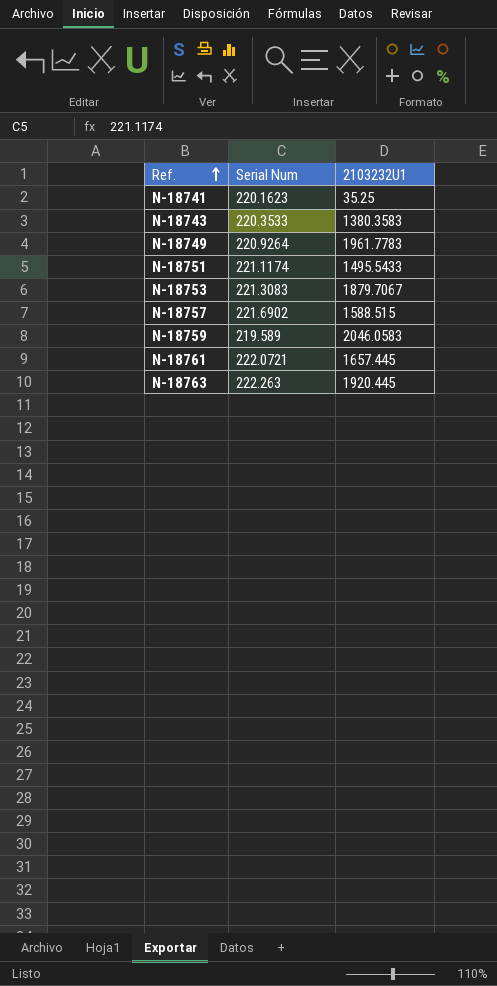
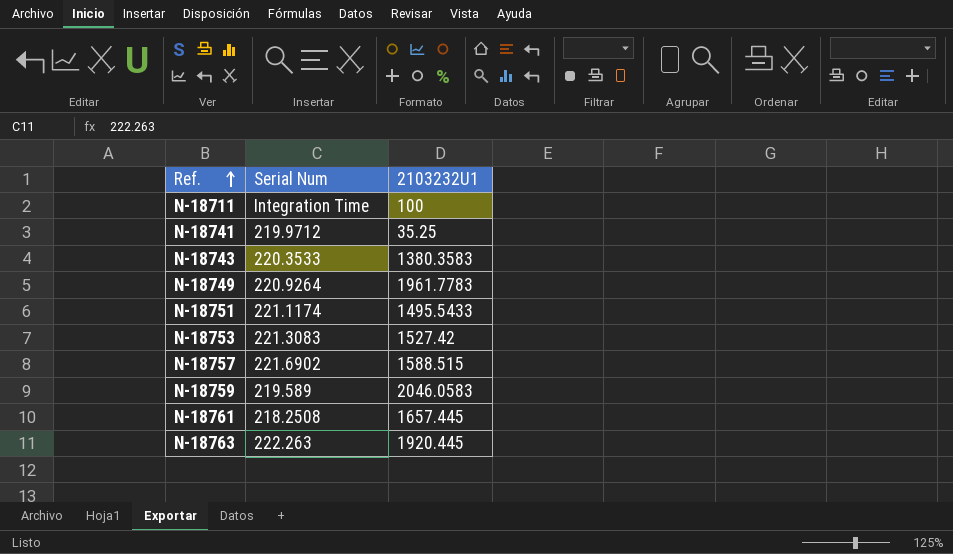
row N-18711: none -> Integration Time | 100
N-18741 | Serial Num: 220.1623 -> 219.9712
N-18753 | 2103232U1: 1879.7067 -> 1527.42
N-18761 | Serial Num: 222.0721 -> 218.2508

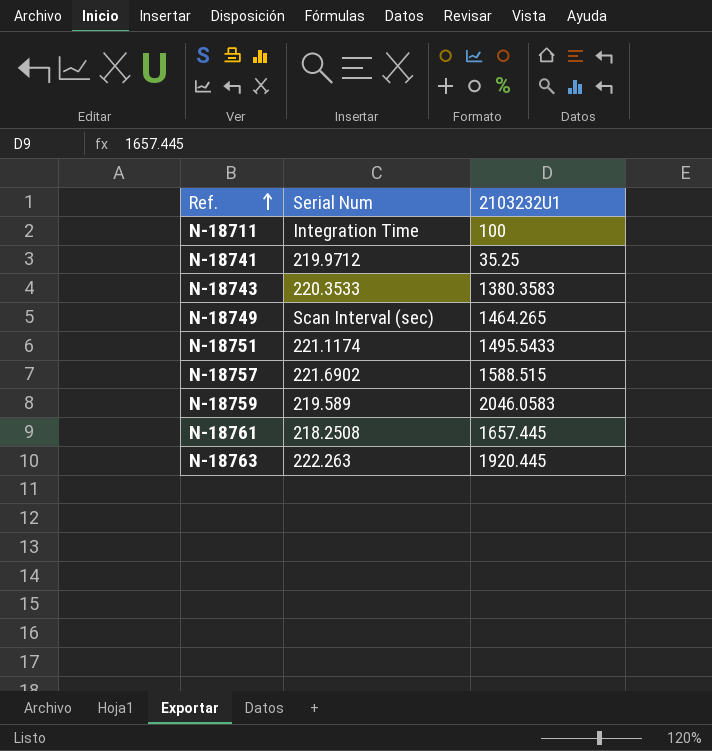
row N-18753: 221.3083 | 1527.42 -> none
N-18749 | Serial Num: 220.9264 -> Scan Interval (sec)
N-18749 | 2103232U1: 1961.7783 -> 1464.265

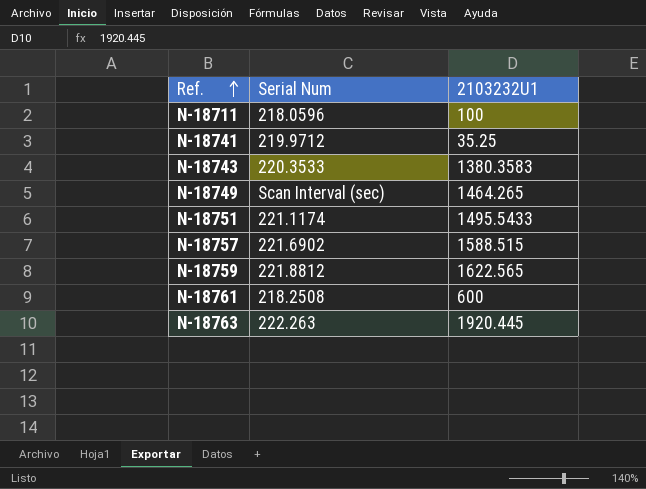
N-18711 | Serial Num: Integration Time -> 218.0596
N-18759 | Serial Num: 219.589 -> 221.8812
N-18759 | 2103232U1: 2046.0583 -> 1622.565
N-18761 | 2103232U1: 1657.445 -> 600

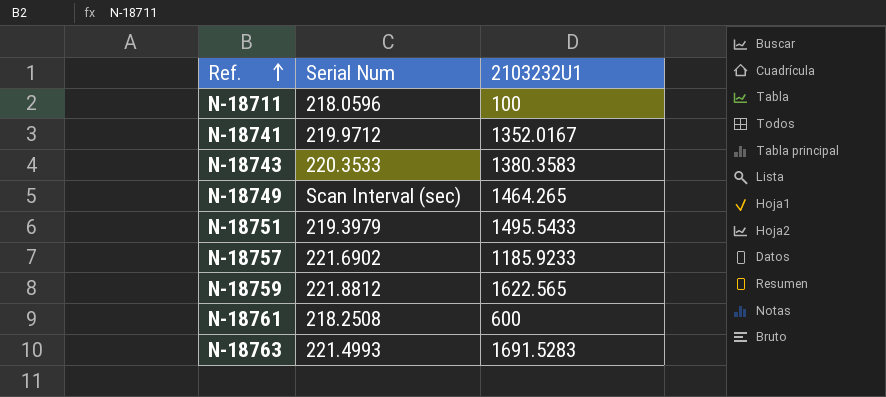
N-18741 | 2103232U1: 35.25 -> 1352.0167
N-18751 | Serial Num: 221.1174 -> 219.3979
N-18757 | 2103232U1: 1588.515 -> 1185.9233
N-18763 | Serial Num: 222.263 -> 221.4993
N-18763 | 2103232U1: 1920.445 -> 1691.5283

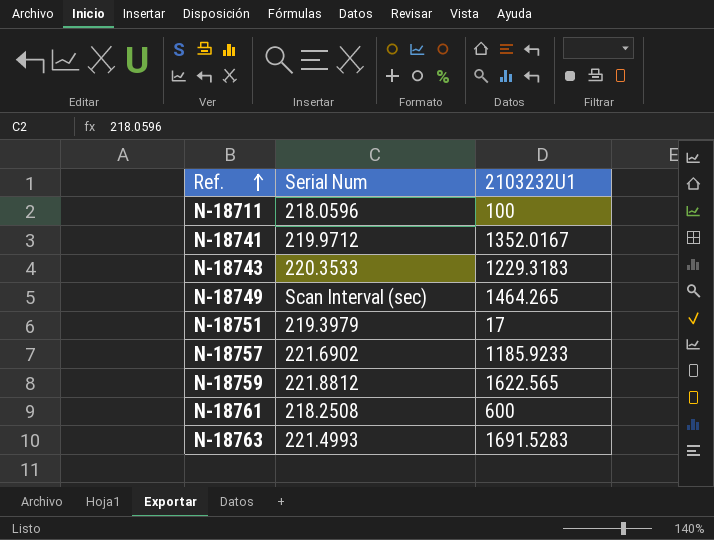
N-18743 | 2103232U1: 1380.3583 -> 1229.3183
N-18751 | 2103232U1: 1495.5433 -> 17

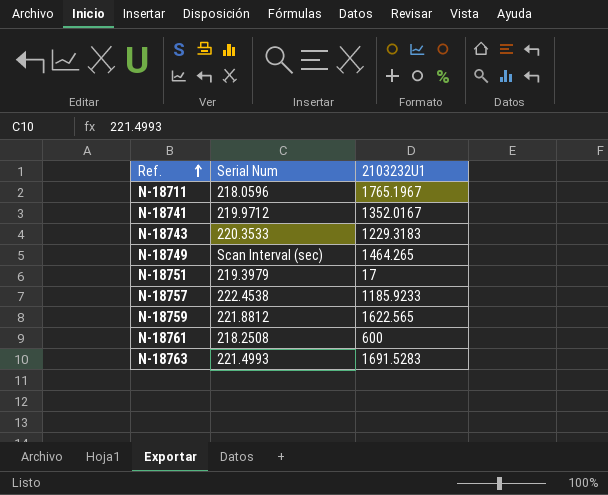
N-18711 | 2103232U1: 100 -> 1765.1967
N-18757 | Serial Num: 221.6902 -> 222.4538

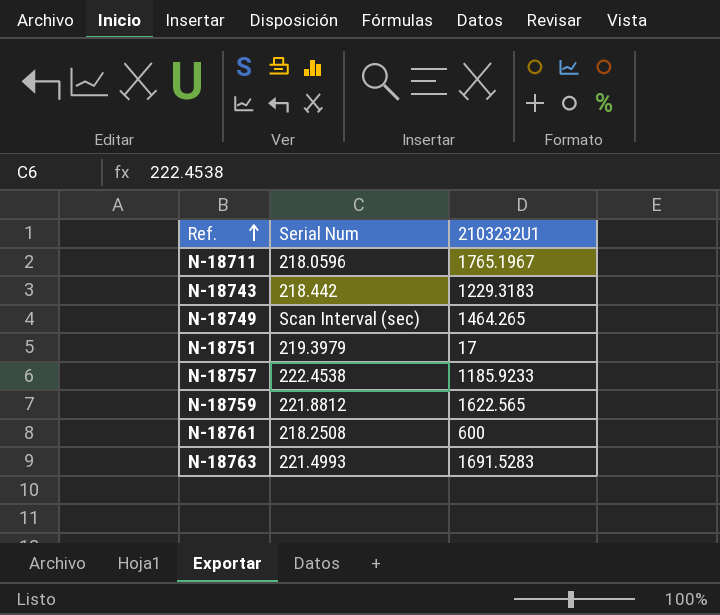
row N-18741: 219.9712 | 1352.0167 -> none
N-18743 | Serial Num: 220.3533 -> 218.442

